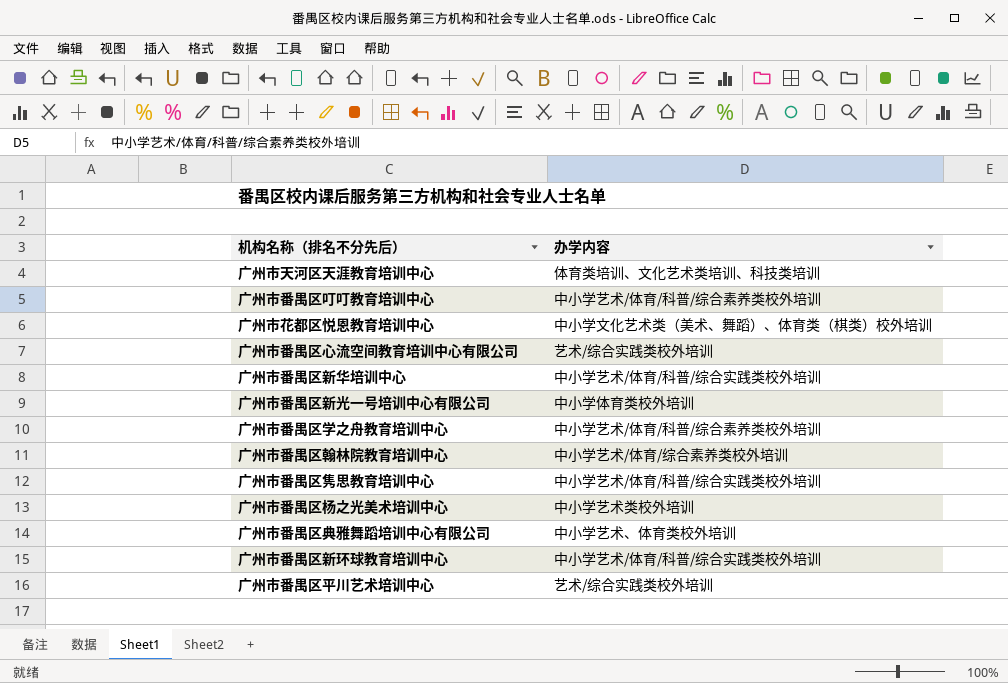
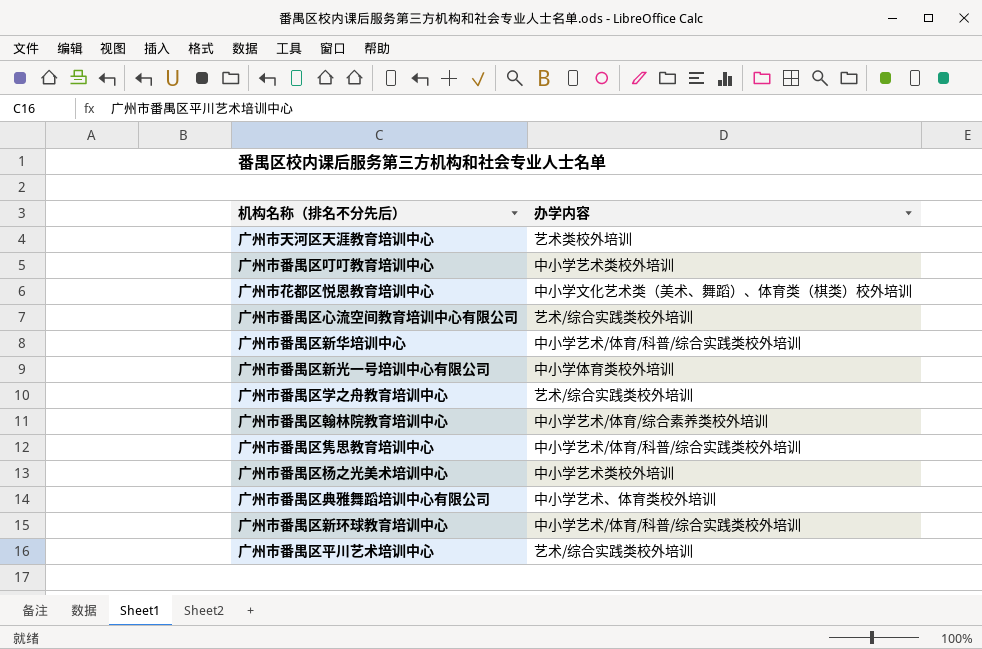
广州市天河区天涯教育培训中心 | 办学内容: 体育类培训、文化艺术类培训、科技类培训 -> 艺术类校外培训
广州市番禺区叮叮教育培训中心 | 办学内容: 中小学艺术/体育/科普/综合素养类校外培训 -> 中小学艺术类校外培训
广州市番禺区学之舟教育培训中心 | 办学内容: 中小学艺术/体育/科普/综合素养类校外培训 -> 艺术/综合实践类校外培训

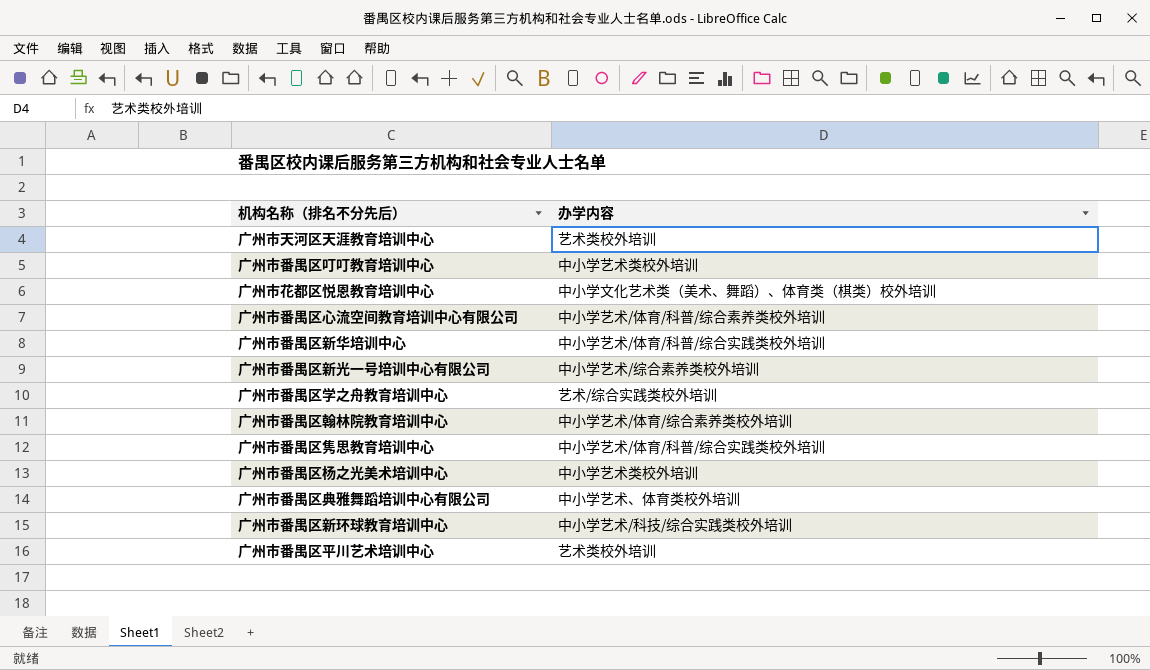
广州市番禺区心流空间教育培训中心有限公司 | 办学内容: 艺术/综合实践类校外培训 -> 中小学艺术/体育/科普/综合素养类校外培训
广州市番禺区新光一号培训中心有限公司 | 办学内容: 中小学体育类校外培训 -> 中小学艺术/综合素养类校外培训
广州市番禺区新环球教育培训中心 | 办学内容: 中小学艺术/体育/科普/综合实践类校外培训 -> 中小学艺术/科技/综合实践类校外培训
广州市番禺区平川艺术培训中心 | 办学内容: 艺术/综合实践类校外培训 -> 艺术类校外培训

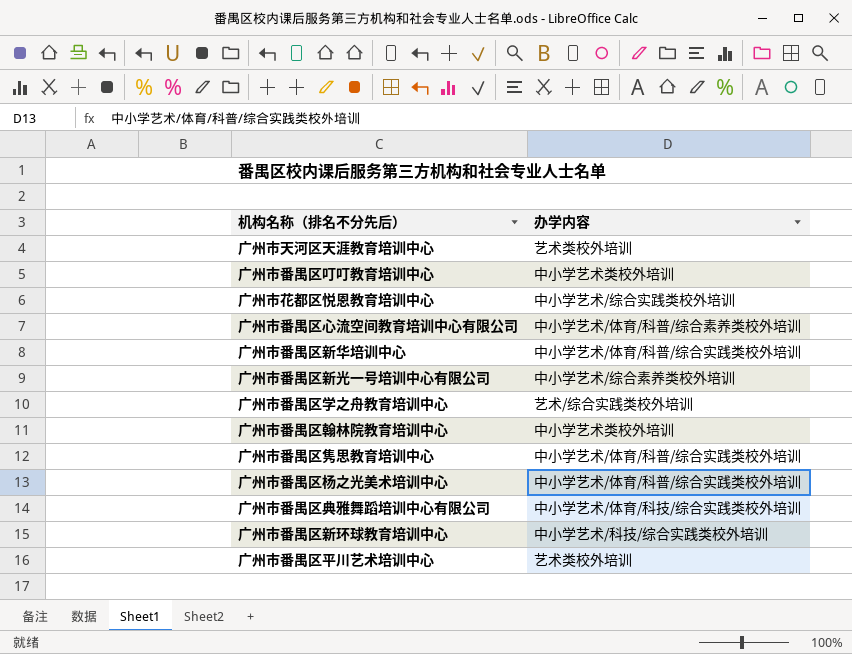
广州市花都区悦恩教育培训中心 | 办学内容: 中小学文化艺术类（美术、舞蹈）、体育类（棋类）校外培训 -> 中小学艺术/综合实践类校外培训
广州市番禺区翰林院教育培训中心 | 办学内容: 中小学艺术/体育/综合素养类校外培训 -> 中小学艺术类校外培训
广州市番禺区杨之光美术培训中心 | 办学内容: 中小学艺术类校外培训 -> 中小学艺术/体育/科普/综合实践类校外培训
广州市番禺区典雅舞蹈培训中心有限公司 | 办学内容: 中小学艺术、体育类校外培训 -> 中小学艺术/体育/科技/综合实践类校外培训

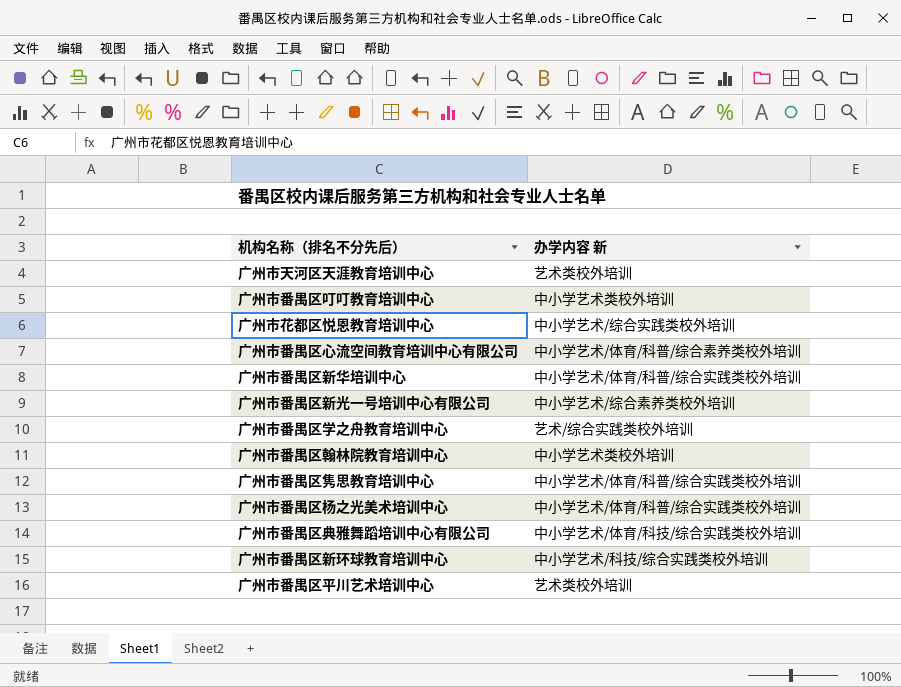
column name: 办学内容 -> 办学内容 新

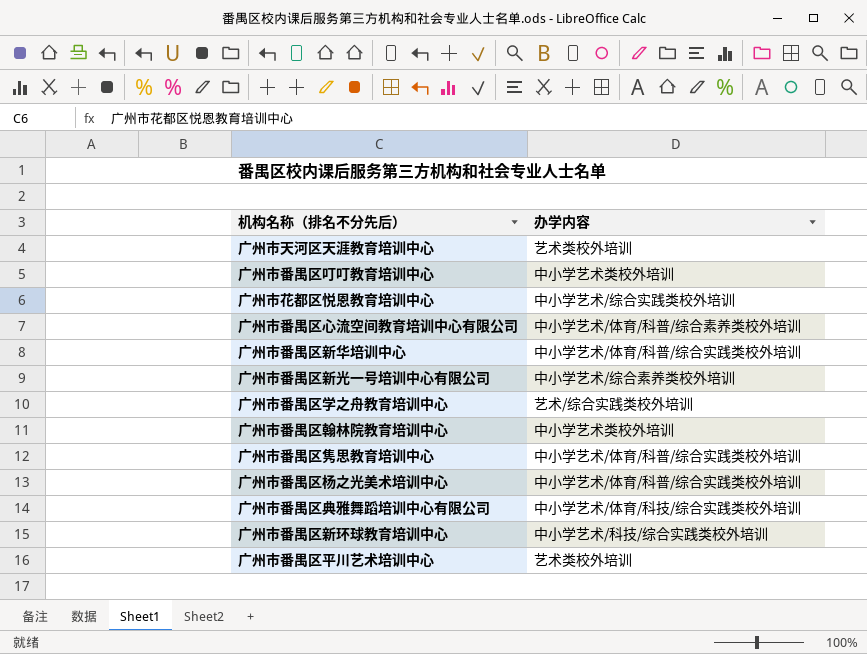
column name: 办学内容 新 -> 办学内容

